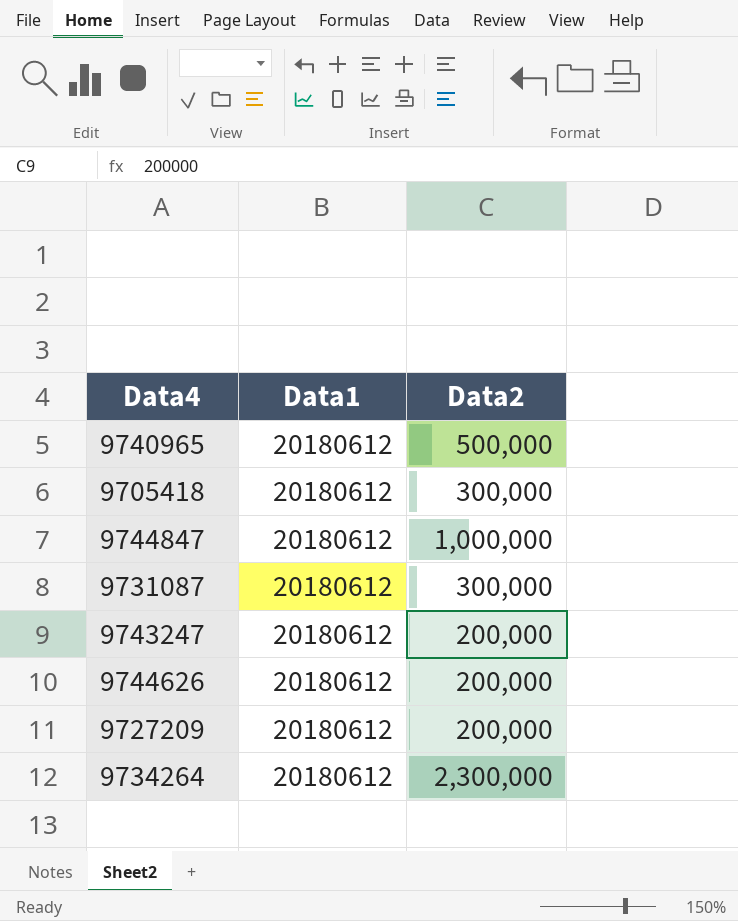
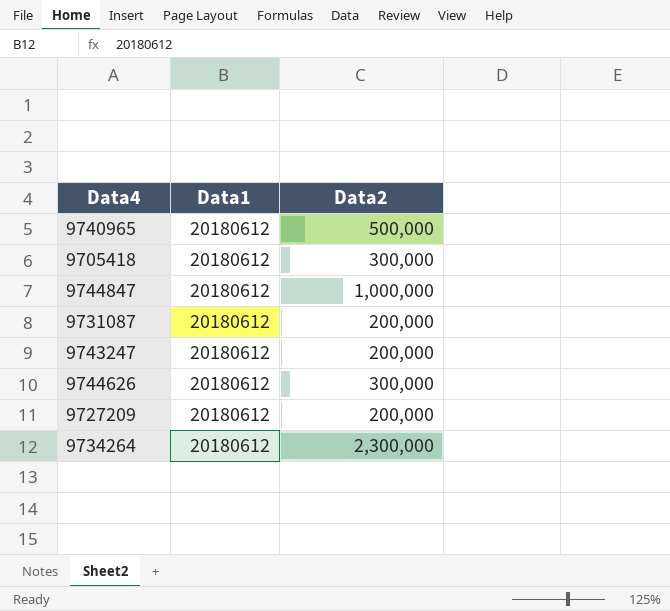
9731087 | Data2: 300,000 -> 200,000
9744626 | Data2: 200,000 -> 300,000

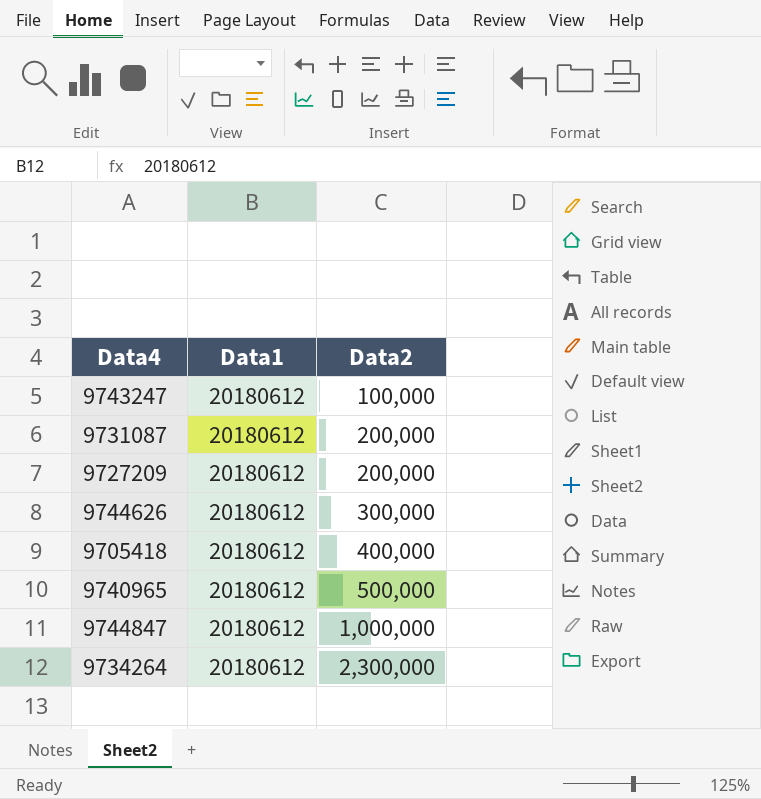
row order: none -> Data2 ascending
9743247 | Data2: 200,000 -> 100,000
9705418 | Data2: 300,000 -> 400,000

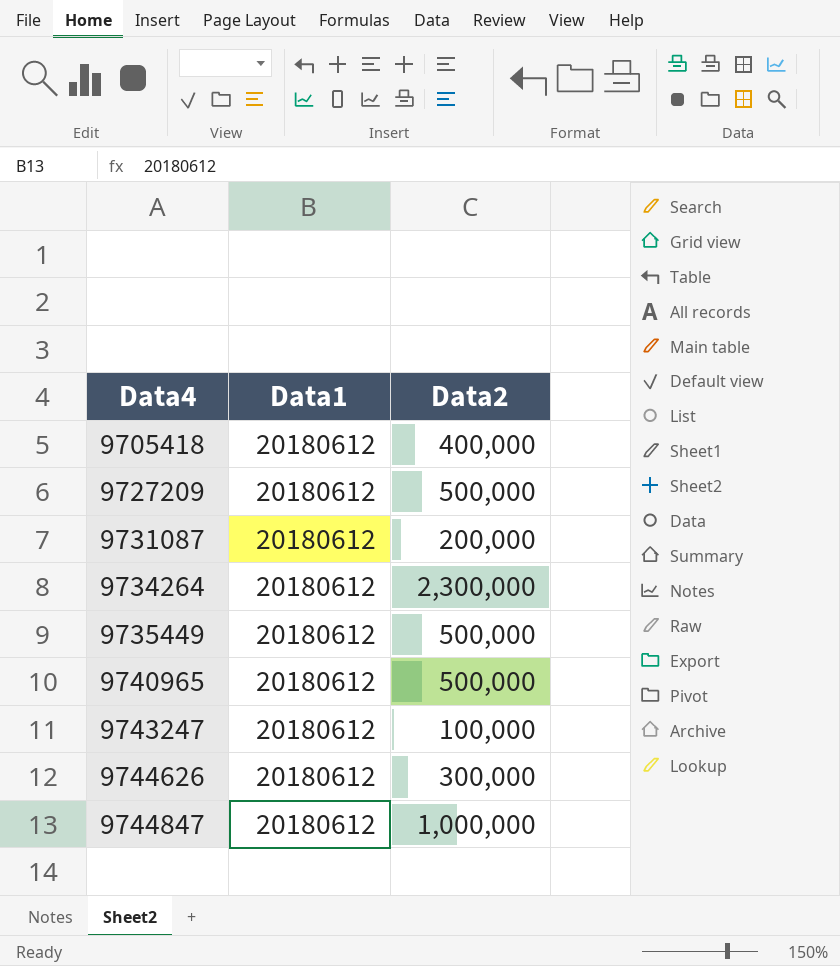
row order: Data2 ascending -> Data4 ascending
9727209 | Data2: 200,000 -> 500,000
row 9735449: none -> 20180612 | 500,000

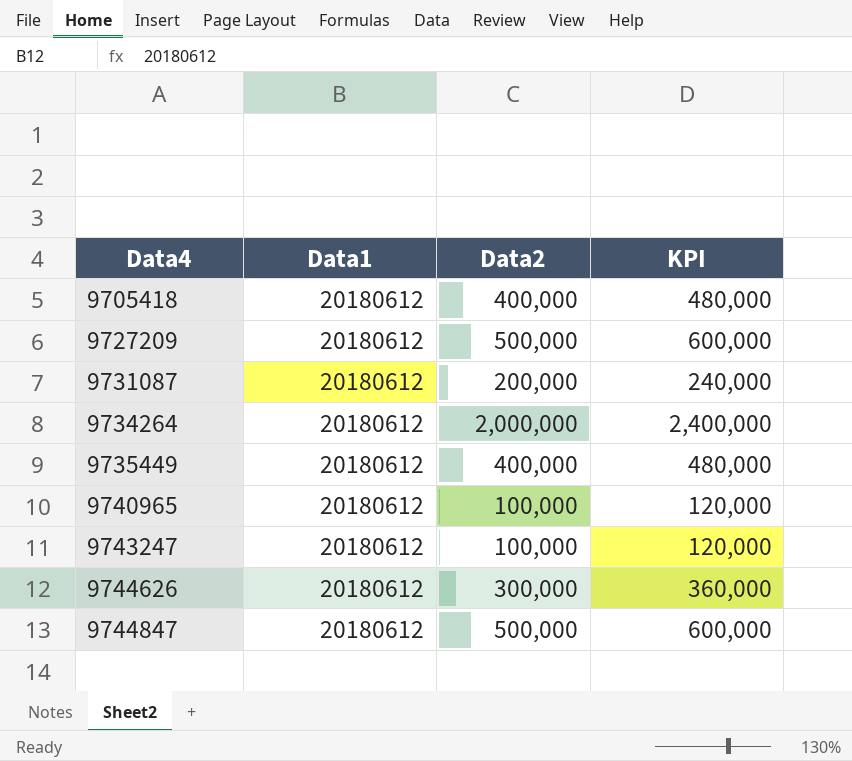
column KPI | formula: none -> [Data2] * 1.2
9734264 | Data2: 2,300,000 -> 2,000,000
9735449 | Data2: 500,000 -> 400,000
9740965 | Data2: 500,000 -> 100,000
9744847 | Data2: 1,000,000 -> 500,000

